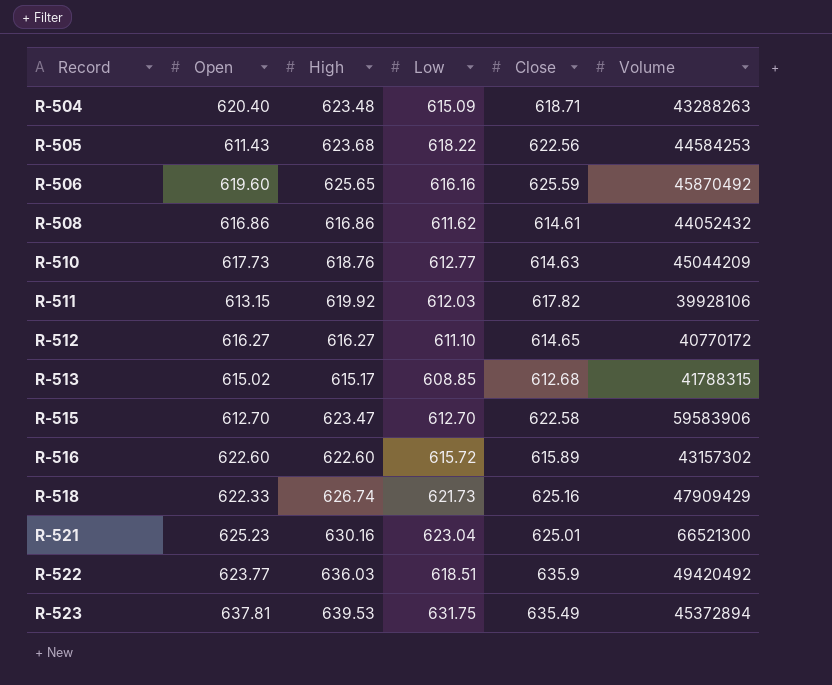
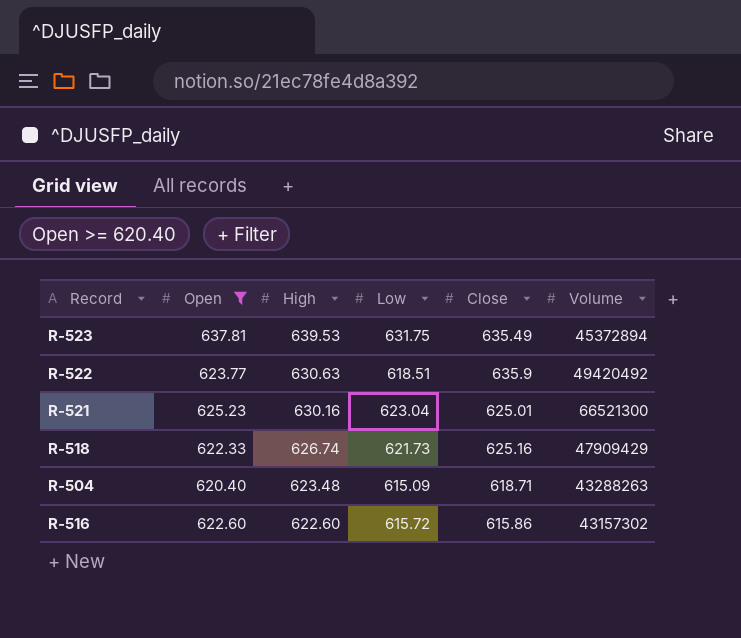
filter: none -> Open >= 620.40
row order: Record ascending -> High descending
R-522 | High: 636.03 -> 630.63
R-516 | Close: 615.89 -> 615.86

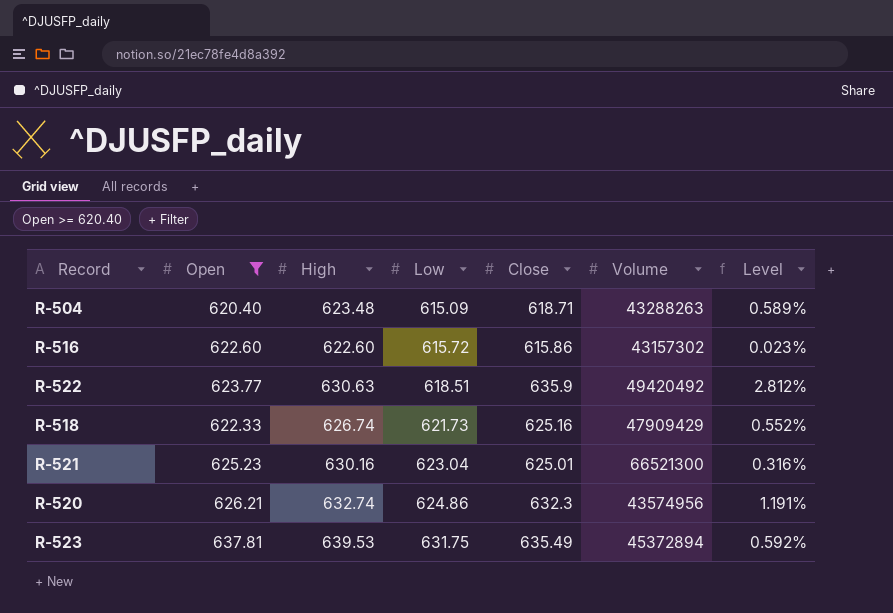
row order: High descending -> Low ascending
column Level | formula: none -> ([Close] - [Low]) / [Low]
row R-520: none -> 626.21 | 632.74 | 624.86 | 632.3 | 43574956 | 1.191%

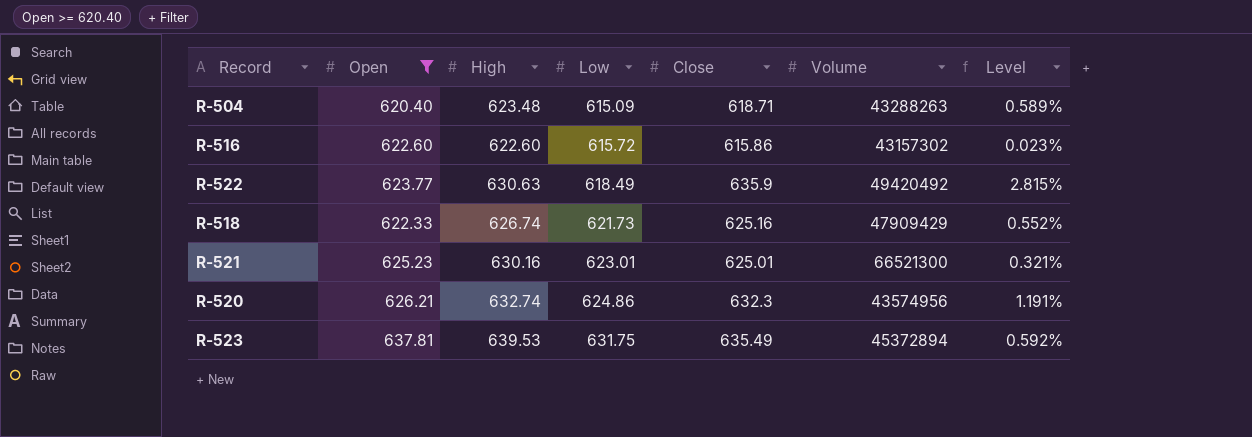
R-522 | Low: 618.51 -> 618.49
R-522 | Level: 2.812% -> 2.815%
R-521 | Low: 623.04 -> 623.01
R-521 | Level: 0.316% -> 0.321%

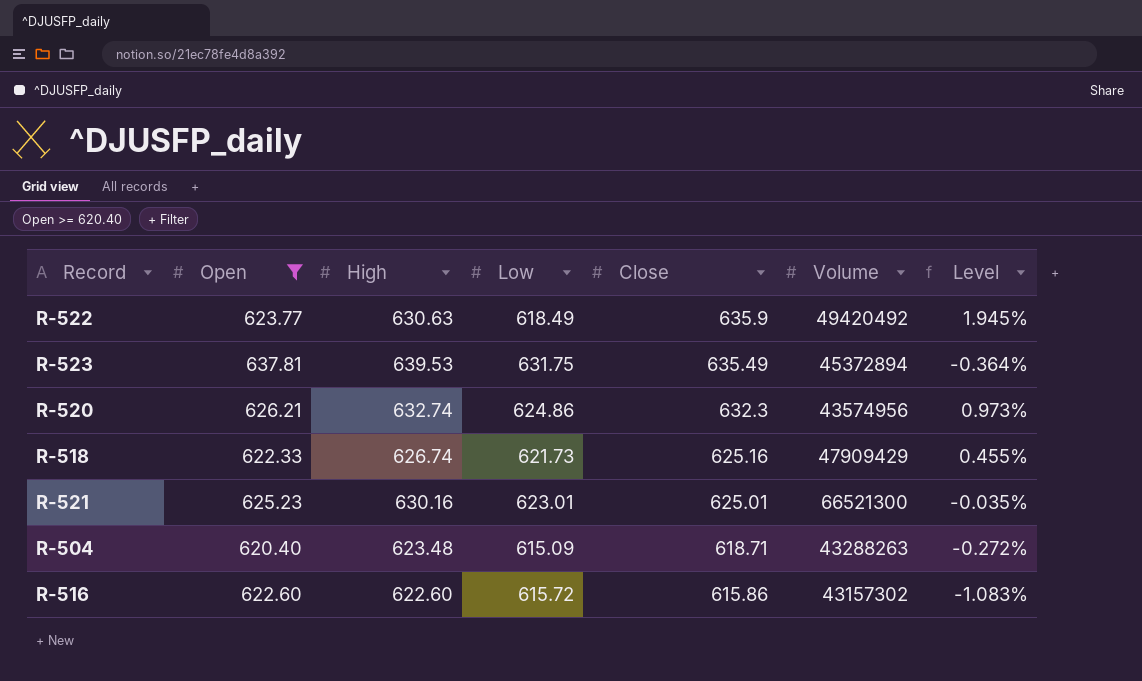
row order: Low ascending -> Close descending
column Level | formula: ([Close] - [Low]) / [Low] -> ([Close] - [Open]) / [Open]

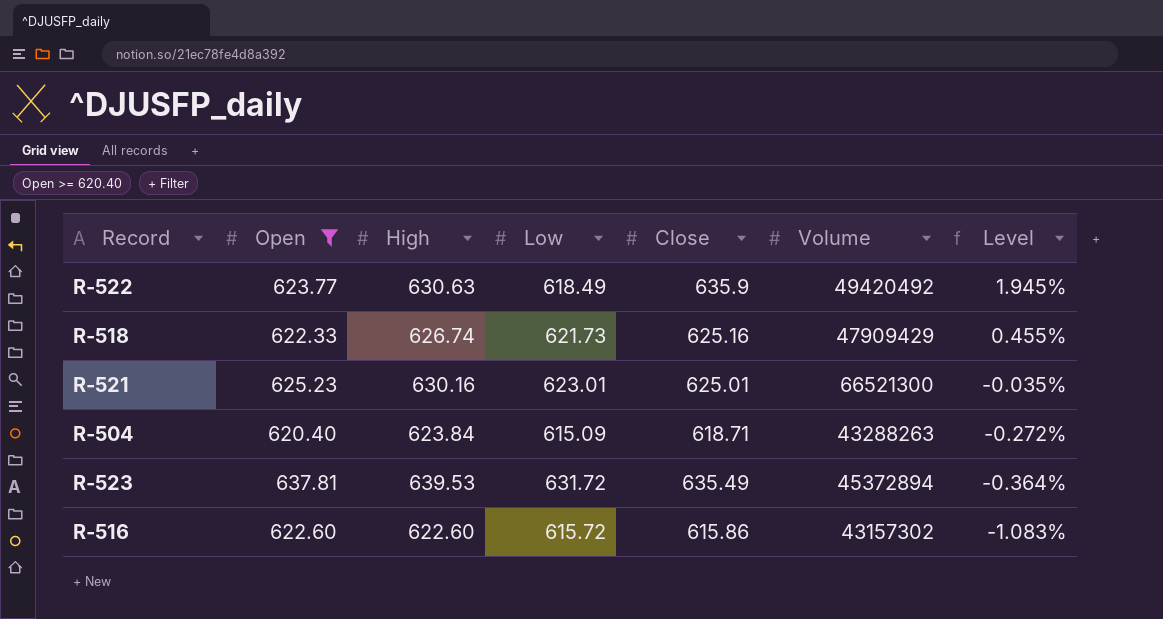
row order: Close descending -> Level descending
row R-520: 626.21 | 632.74 | 624.86 | 632.3 | 43574956 | 0.973% -> none
R-504 | High: 623.48 -> 623.84
R-523 | Low: 631.75 -> 631.72

